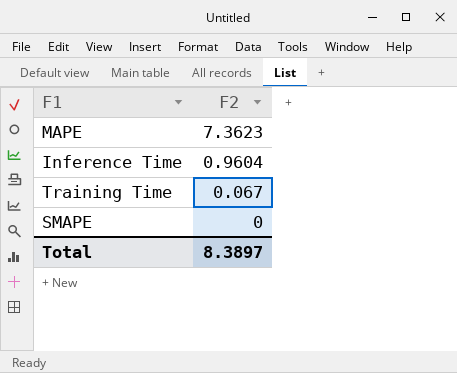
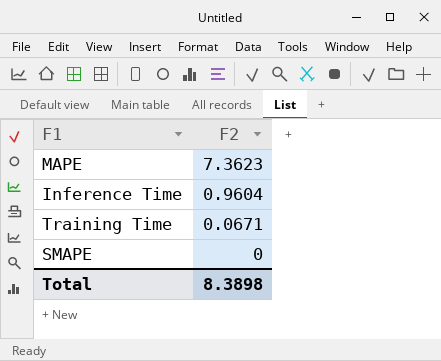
Training Time | F2: 0.067 -> 0.0671
Total | F2: 8.3897 -> 8.3898

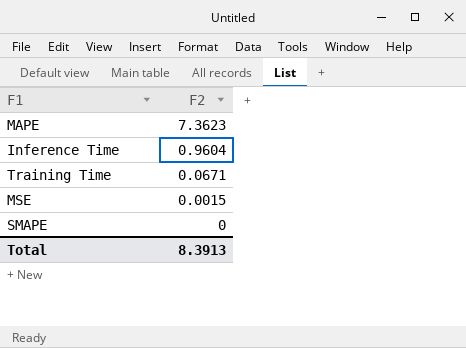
row MSE: none -> 0.0015
Total | F2: 8.3898 -> 8.3913

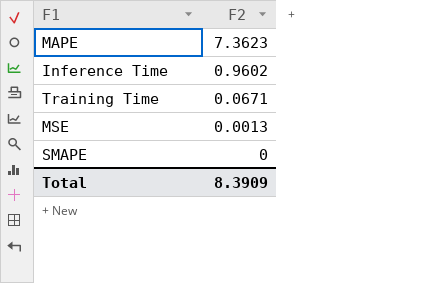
Inference Time | F2: 0.9604 -> 0.9602
MSE | F2: 0.0015 -> 0.0013
Total | F2: 8.3913 -> 8.3909

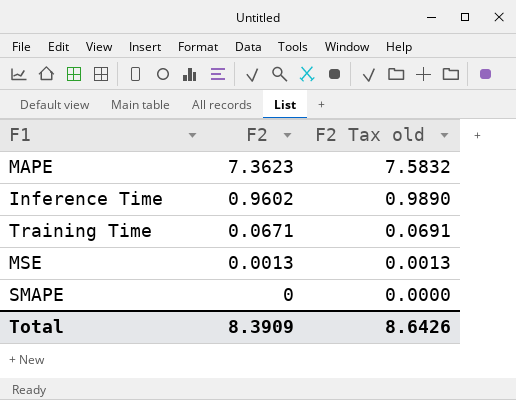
column F2 Tax old | formula: none -> [F2] * 1.03

